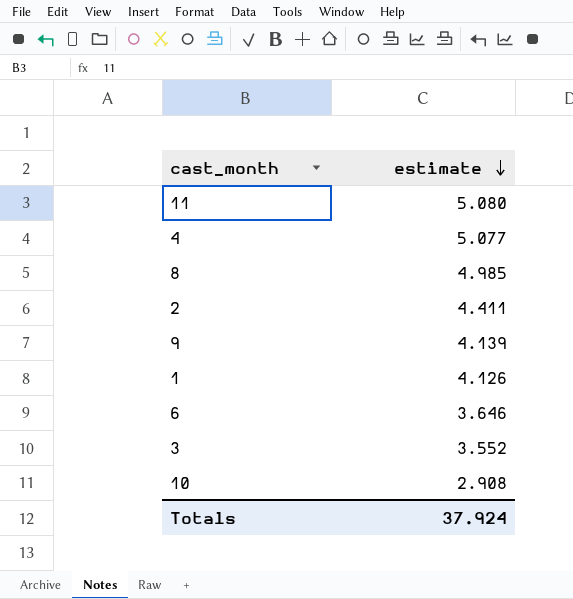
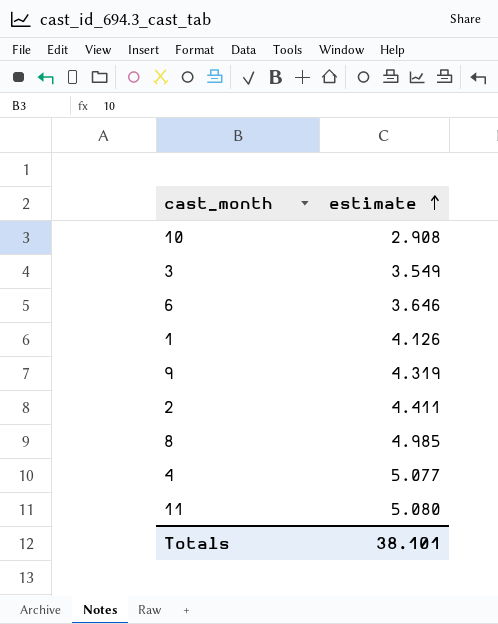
row order: estimate descending -> estimate ascending
3 | estimate: 3.552 -> 3.549
9 | estimate: 4.139 -> 4.319
Totals | estimate: 37.924 -> 38.101

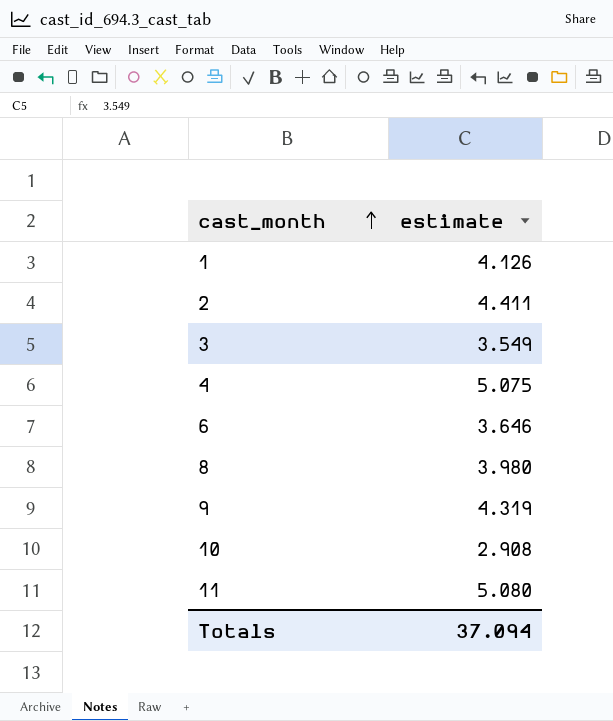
row order: estimate ascending -> cast_month ascending
4 | estimate: 5.077 -> 5.075
8 | estimate: 4.985 -> 3.980
Totals | estimate: 38.101 -> 37.094

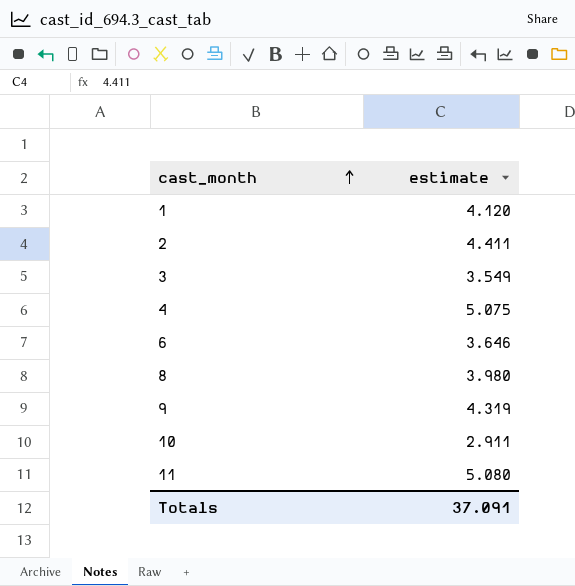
1 | estimate: 4.126 -> 4.120
10 | estimate: 2.908 -> 2.911
Totals | estimate: 37.094 -> 37.091

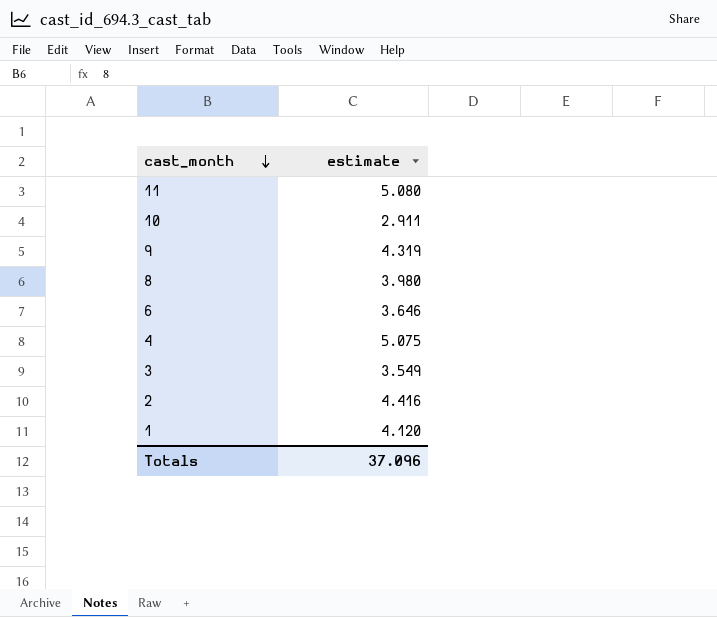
row order: cast_month ascending -> cast_month descending
2 | estimate: 4.411 -> 4.416
Totals | estimate: 37.091 -> 37.096

